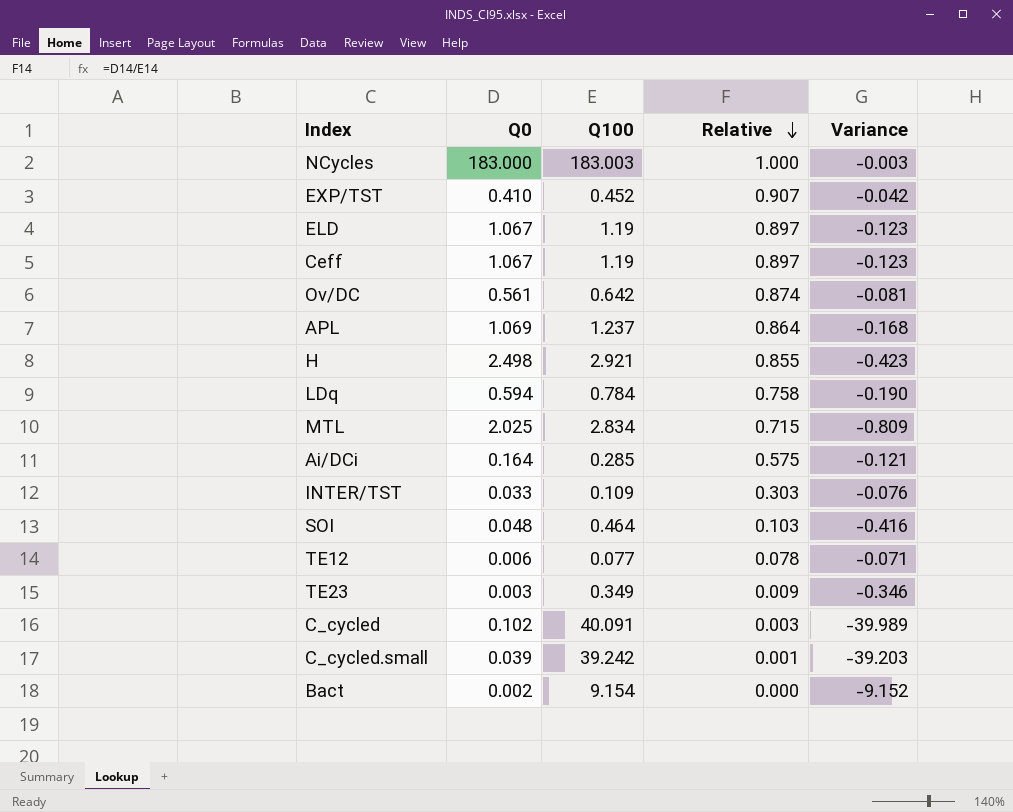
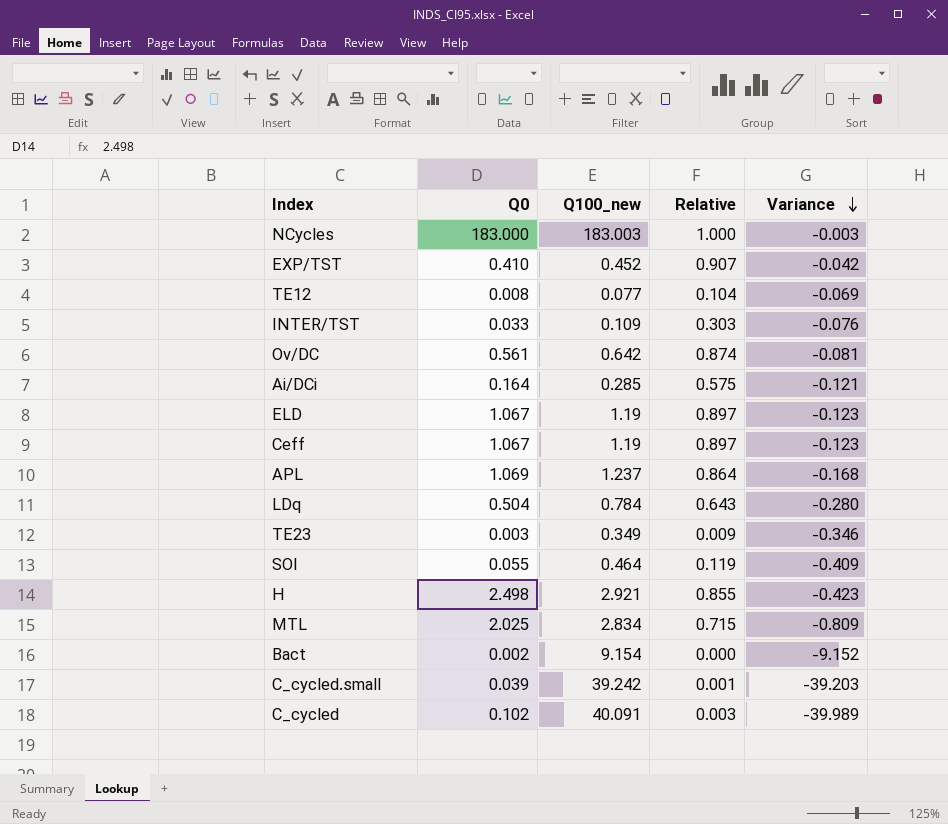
row order: Relative descending -> Variance descending
column name: Q100 -> Q100_new
TE12 | Q0: 0.006 -> 0.008
TE12 | Relative: 0.078 -> 0.104
TE12 | Variance: -0.071 -> -0.069
LDq | Q0: 0.594 -> 0.504
LDq | Relative: 0.758 -> 0.643
LDq | Variance: -0.190 -> -0.280
SOI | Q0: 0.048 -> 0.055
SOI | Relative: 0.103 -> 0.119
SOI | Variance: -0.416 -> -0.409

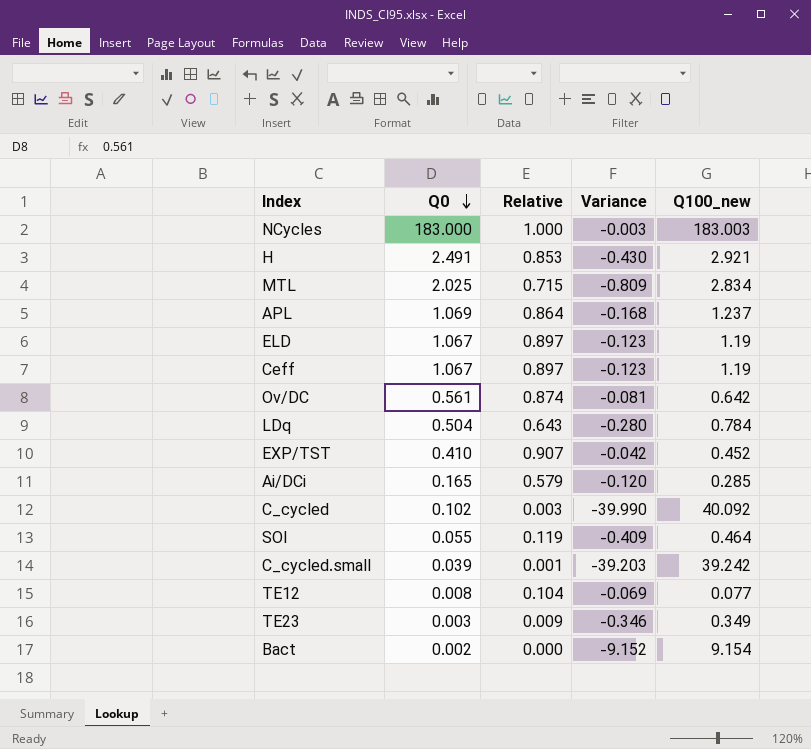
row order: Variance descending -> Q0 descending
column Q100_new | position: 3 -> 5
row INTER/TST: 0.033 | 0.109 | 0.303 | -0.076 -> none
H | Q0: 2.498 -> 2.491
H | Relative: 0.855 -> 0.853
H | Variance: -0.423 -> -0.430
Ai/DCi | Q0: 0.164 -> 0.165
Ai/DCi | Relative: 0.575 -> 0.579
Ai/DCi | Variance: -0.121 -> -0.120
C_cycled | Variance: -39.989 -> -39.990
C_cycled | Q100_new: 40.091 -> 40.092

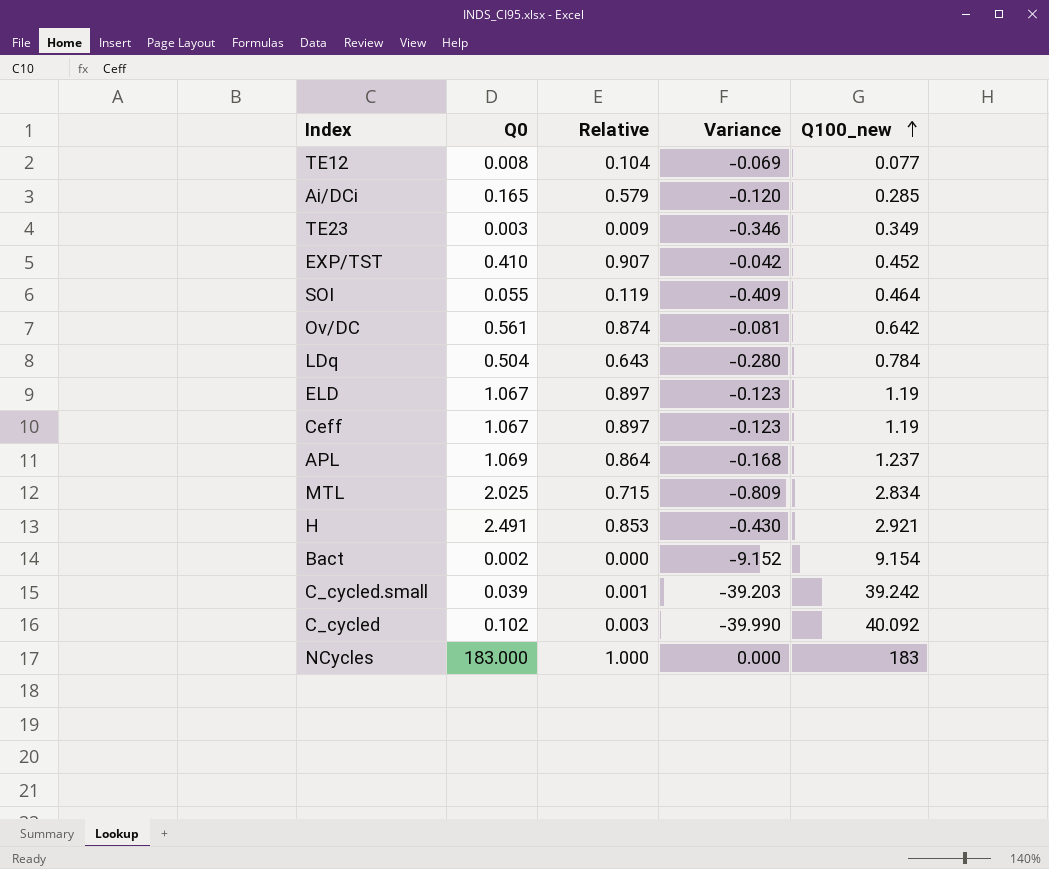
row order: Q0 descending -> Q100_new ascending
NCycles | Variance: -0.003 -> 0.000
NCycles | Q100_new: 183.003 -> 183

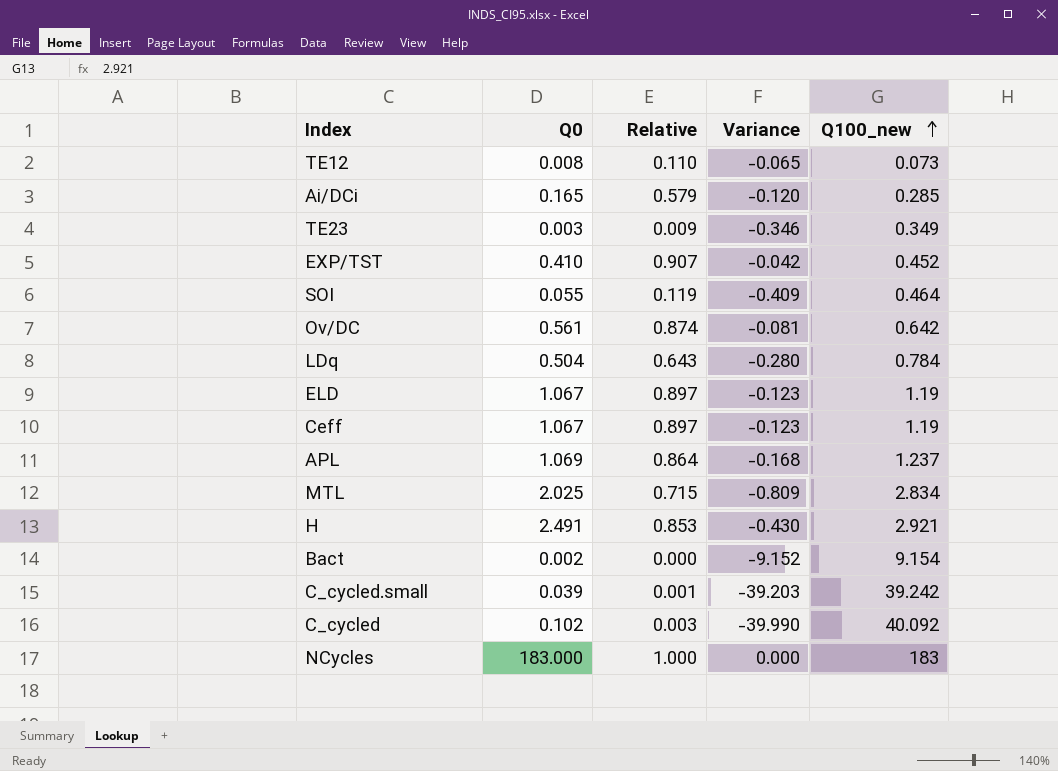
TE12 | Relative: 0.104 -> 0.110
TE12 | Variance: -0.069 -> -0.065
TE12 | Q100_new: 0.077 -> 0.073

